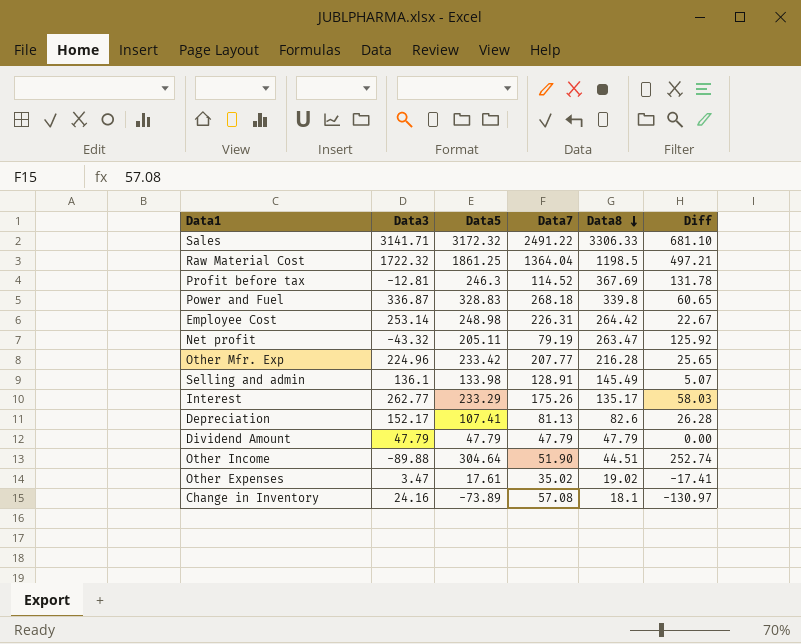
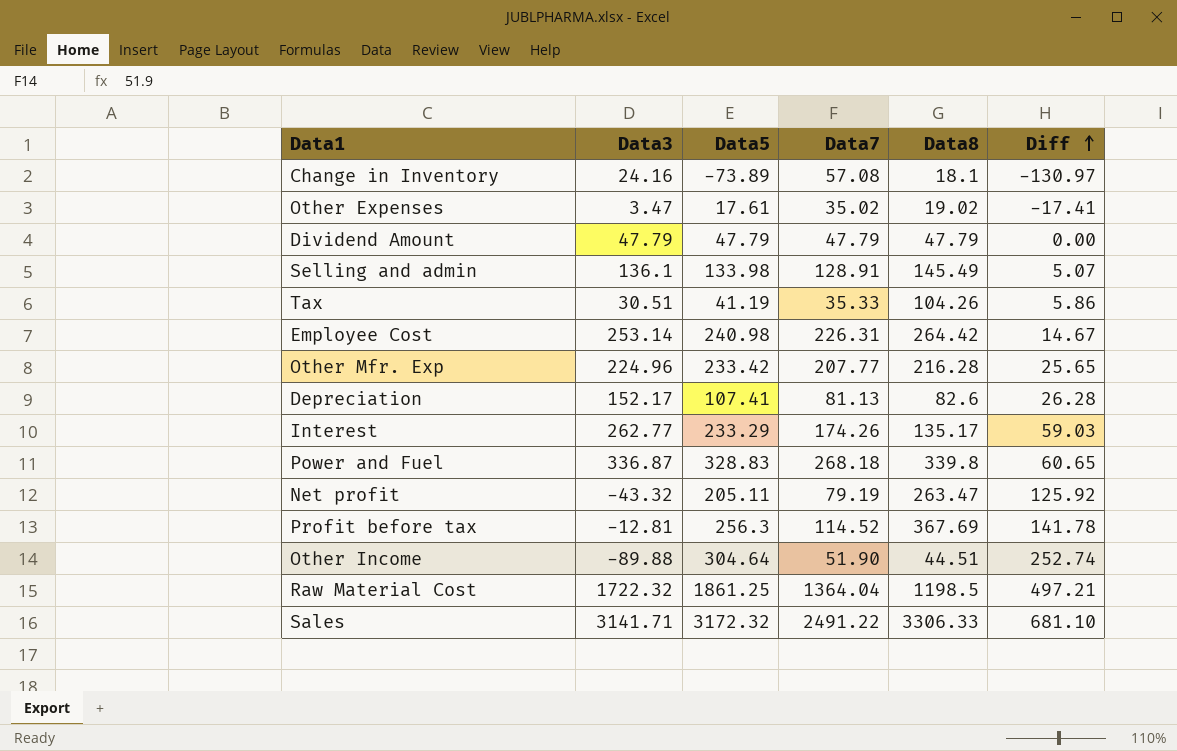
row order: Data8 descending -> Diff ascending
row Tax: none -> 30.51 | 41.19 | 35.33 | 104.26 | 5.86
Employee Cost | Data5: 248.98 -> 240.98
Employee Cost | Diff: 22.67 -> 14.67
Interest | Data7: 175.26 -> 174.26
Interest | Diff: 58.03 -> 59.03
Profit before tax | Data5: 246.3 -> 256.3
Profit before tax | Diff: 131.78 -> 141.78

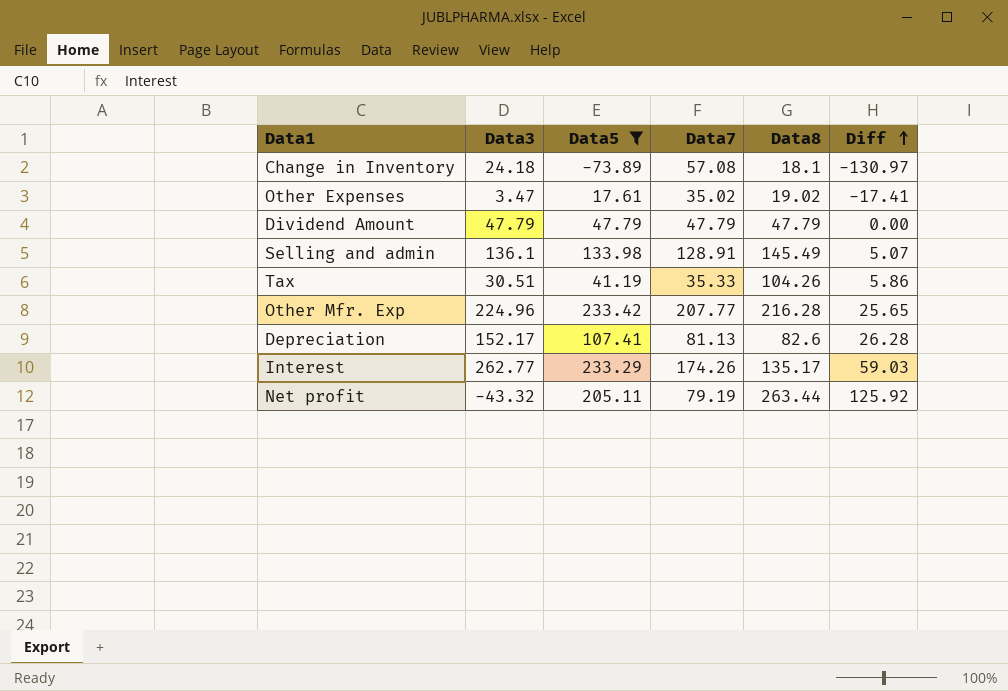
filter: none -> Data5 <= 233.42
Change in Inventory | Data3: 24.16 -> 24.18
Net profit | Data8: 263.47 -> 263.44

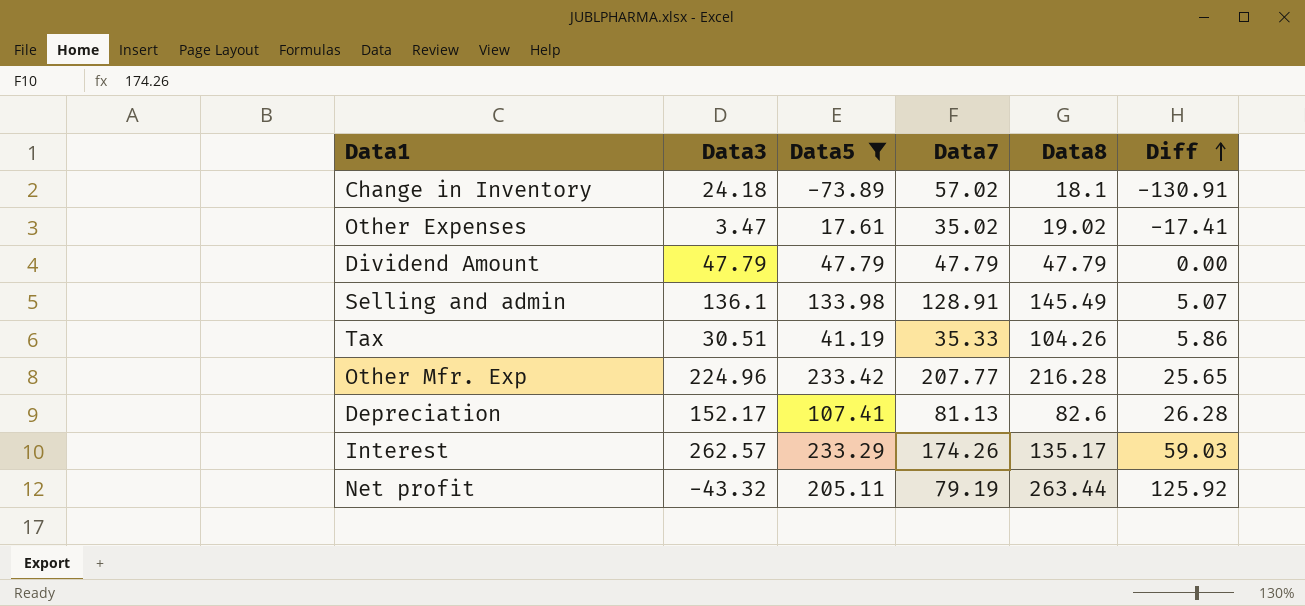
Change in Inventory | Data7: 57.08 -> 57.02
Change in Inventory | Diff: -130.97 -> -130.91
Interest | Data3: 262.77 -> 262.57

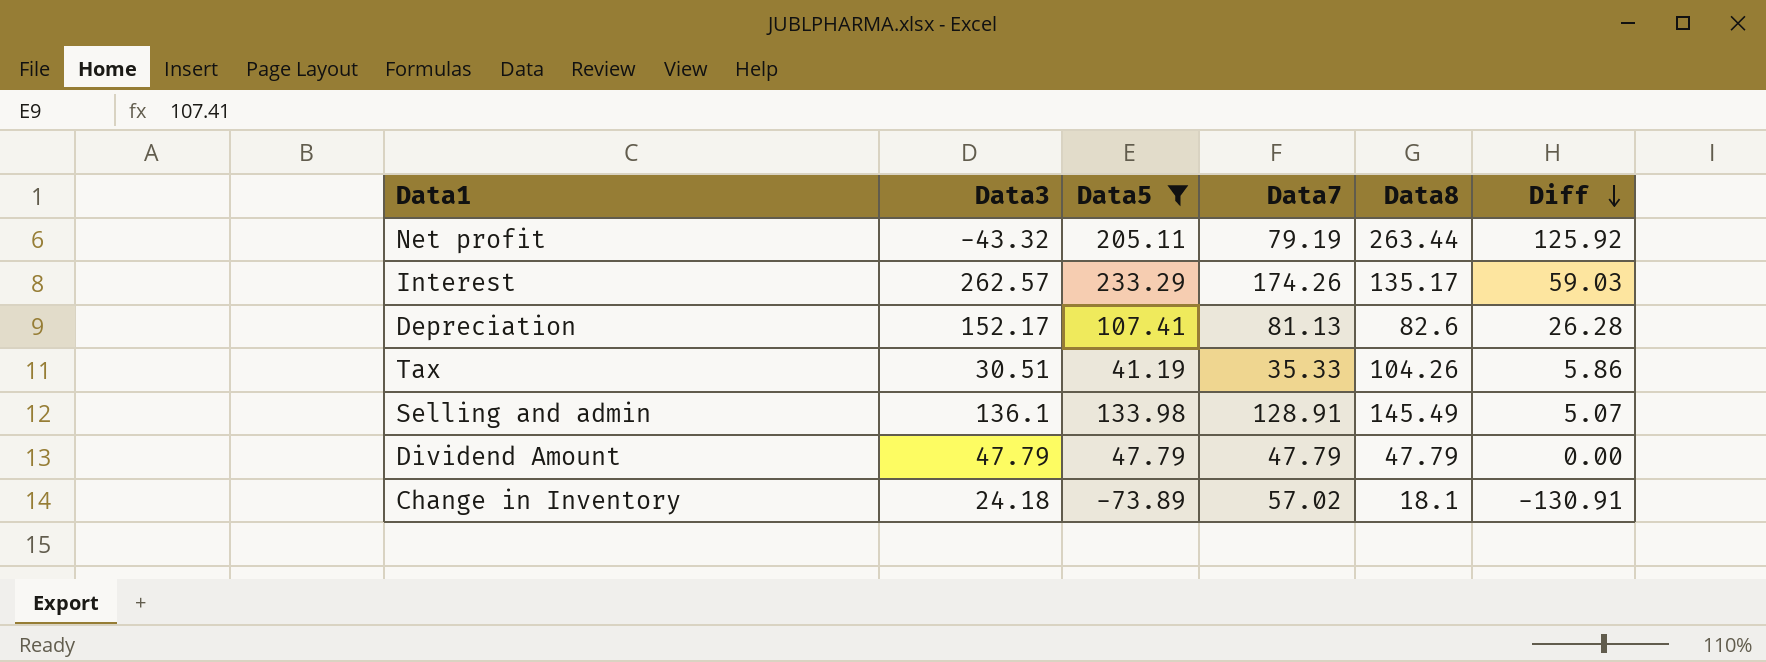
row order: Diff ascending -> Diff descending
row Other Expenses: 3.47 | 17.61 | 35.02 | 19.02 | -17.41 -> none
row Other Mfr. Exp: 224.96 | 233.42 | 207.77 | 216.28 | 25.65 -> none

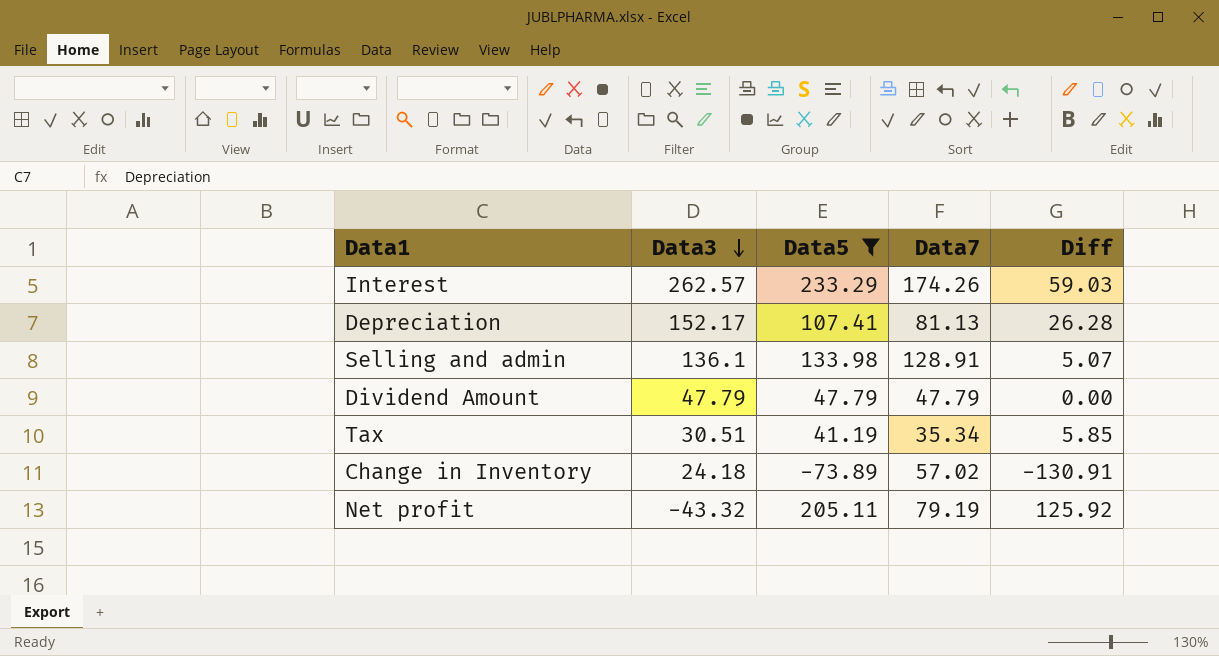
row order: Diff descending -> Data3 descending
column Data8 | position: 5 -> none
Tax | Data7: 35.33 -> 35.34
Tax | Diff: 5.86 -> 5.85

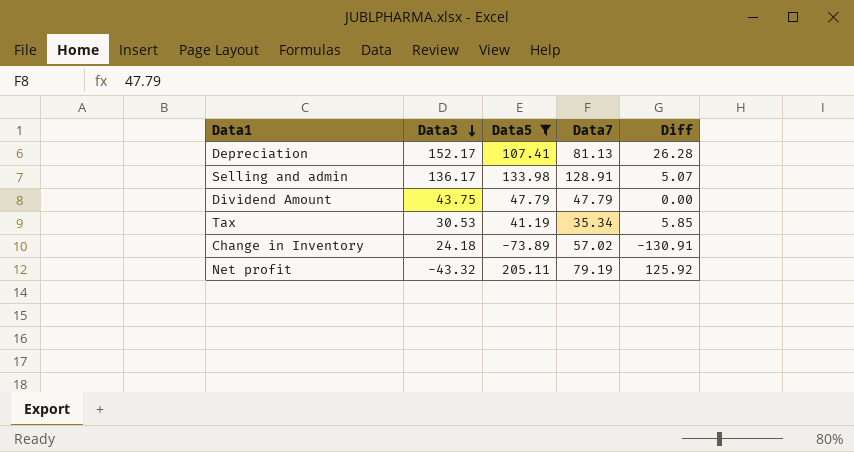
row Interest: 262.57 | 233.29 | 174.26 | 59.03 -> none
Selling and admin | Data3: 136.1 -> 136.17
Dividend Amount | Data3: 47.79 -> 43.75
Tax | Data3: 30.51 -> 30.53

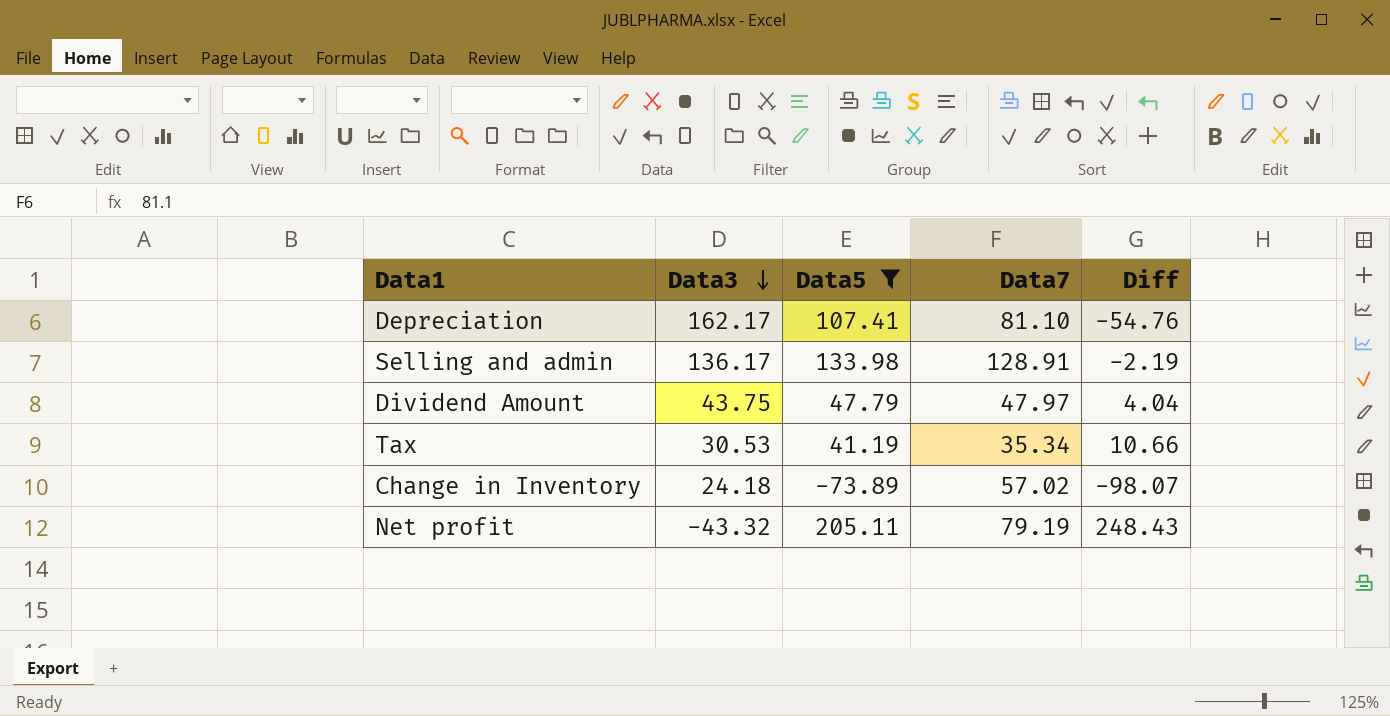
column Diff | formula: [Data5] - [Data7] -> [Data5] - [Data3]
Depreciation | Data3: 152.17 -> 162.17
Depreciation | Data7: 81.13 -> 81.10
Dividend Amount | Data7: 47.79 -> 47.97

